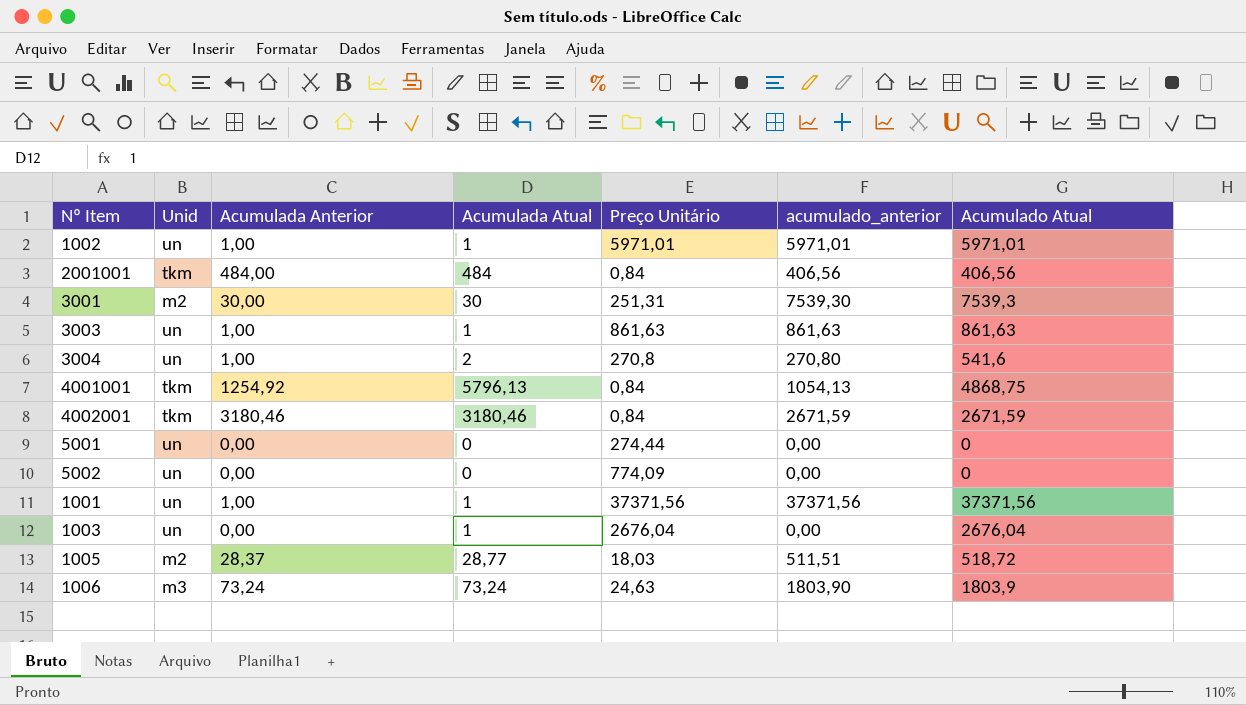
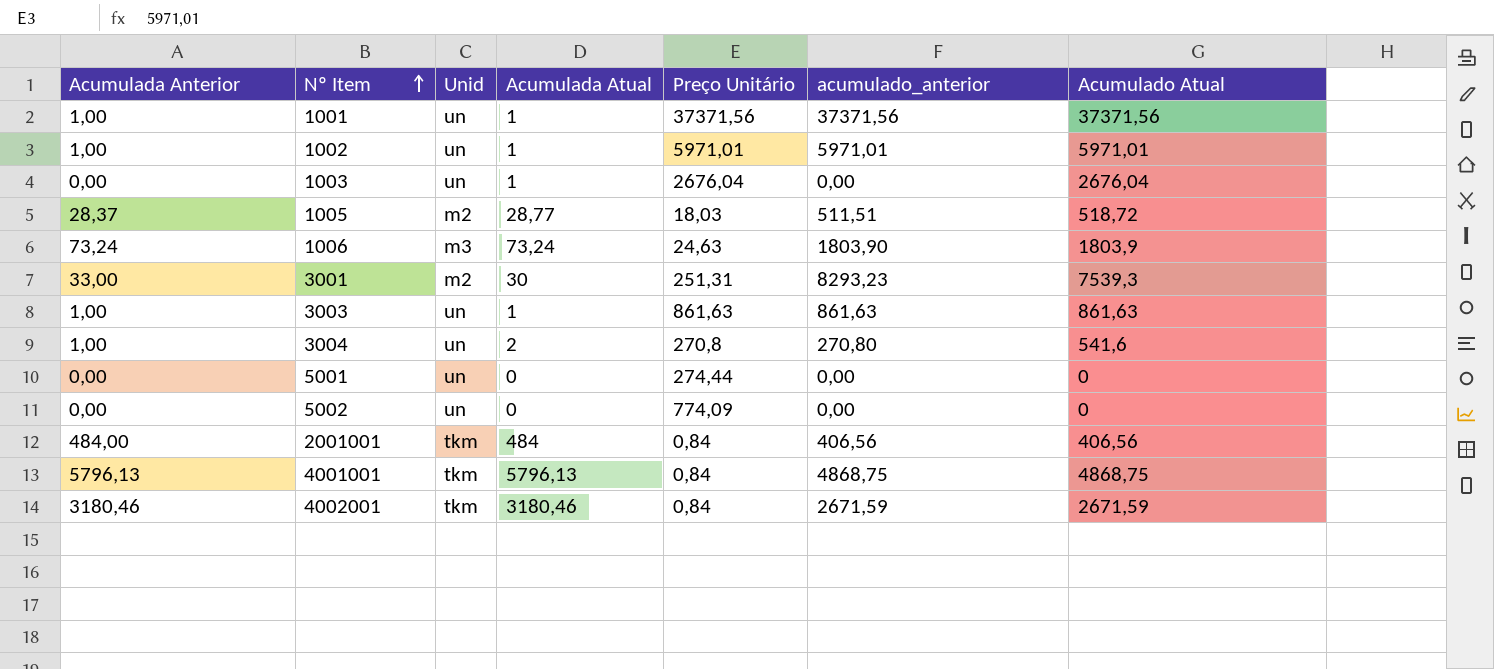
row order: none -> Nº Item ascending
column Acumulada Anterior | position: 3 -> 1
3001 | Acumulada Anterior: 30,00 -> 33,00
3001 | acumulado_anterior: 7539,30 -> 8293,23
4001001 | Acumulada Anterior: 1254,92 -> 5796,13
4001001 | acumulado_anterior: 1054,13 -> 4868,75

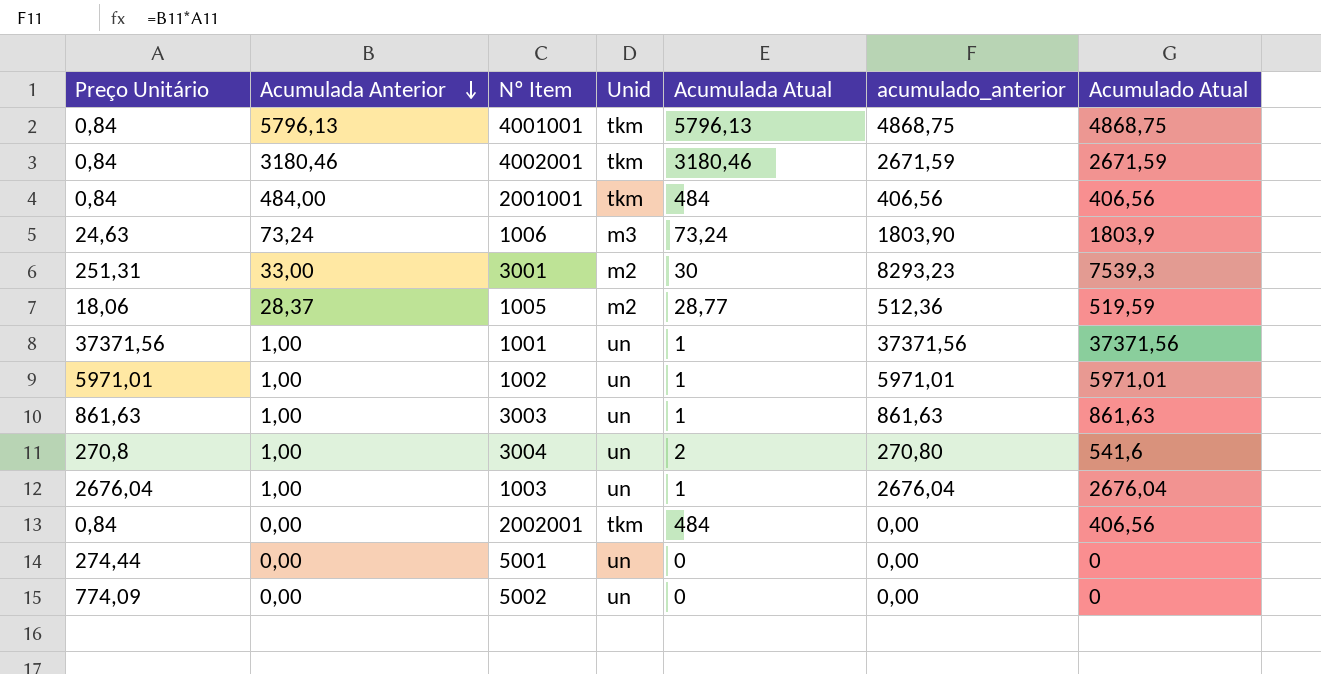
row order: Nº Item ascending -> Acumulada Anterior descending
column Preço Unitário | position: 5 -> 1
1005 | Preço Unitário: 18,03 -> 18,06
1005 | acumulado_anterior: 511,51 -> 512,36
1005 | Acumulado Atual: 518,72 -> 519,59
1003 | Acumulada Anterior: 0,00 -> 1,00
1003 | acumulado_anterior: 0,00 -> 2676,04
row 2002001: none -> 0,84 | 0,00 | tkm | 484 | 0,00 | 406,56

